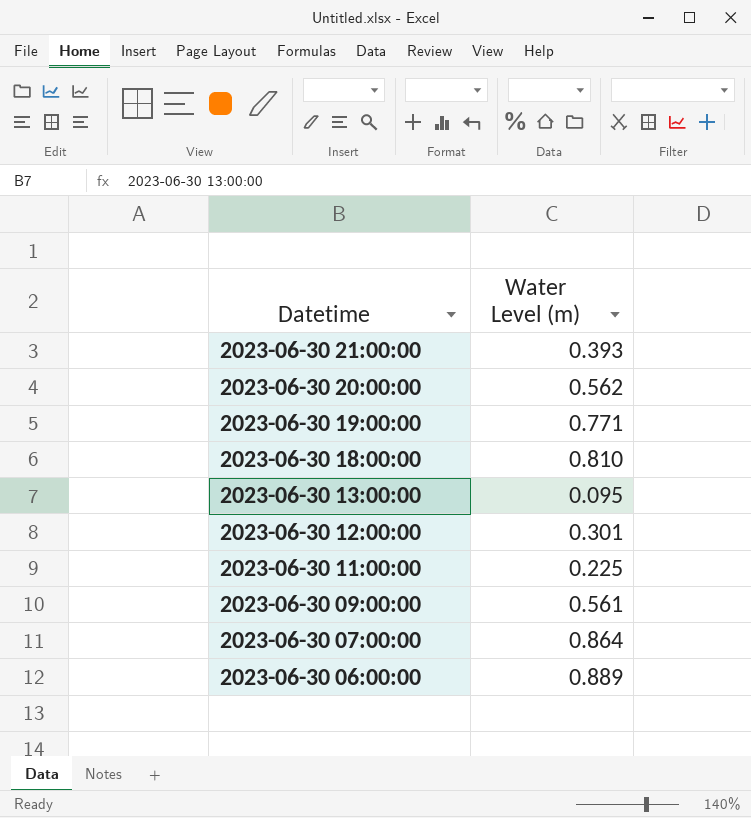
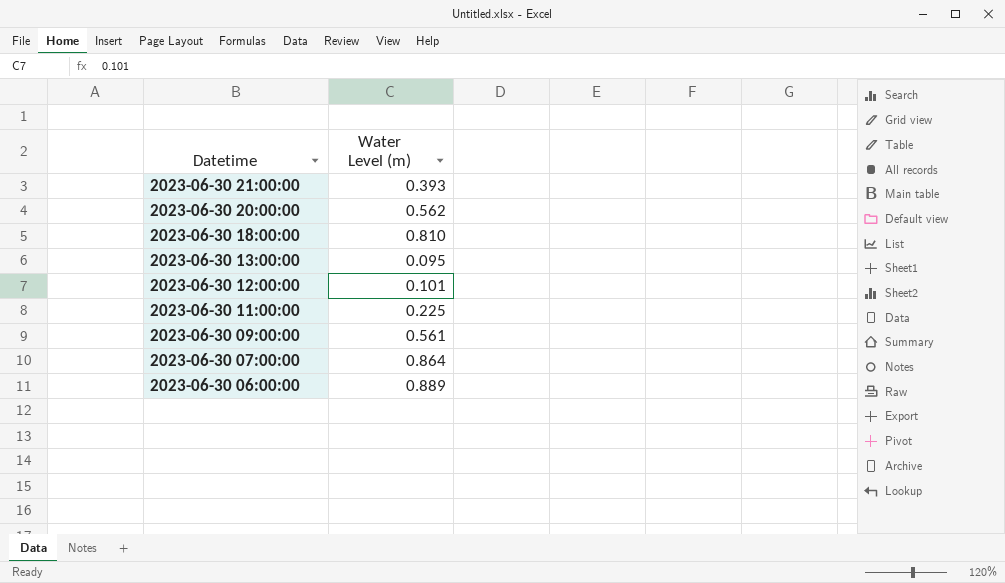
row 2023-06-30 19:00:00: 0.771 -> none
2023-06-30 12:00:00 | Water Level (m): 0.301 -> 0.101

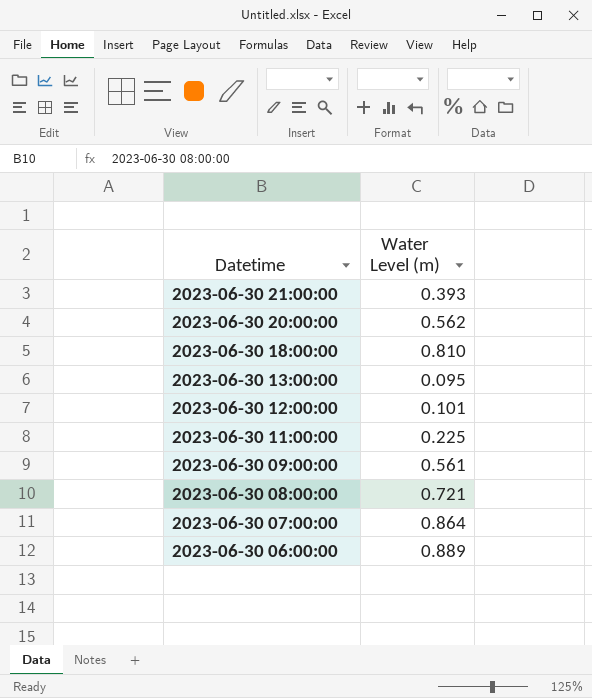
row 2023-06-30 08:00:00: none -> 0.721

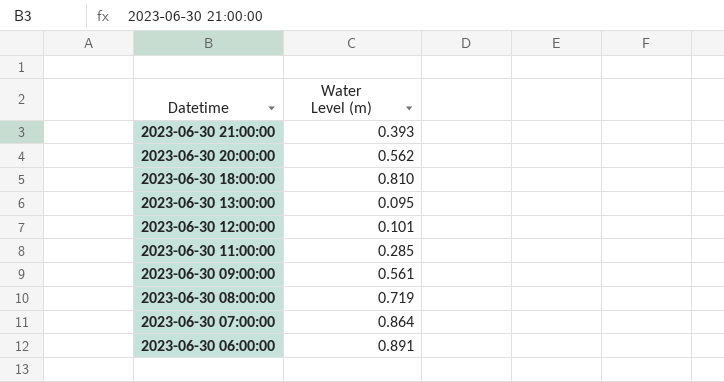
2023-06-30 11:00:00 | Water Level (m): 0.225 -> 0.285
2023-06-30 08:00:00 | Water Level (m): 0.721 -> 0.719
2023-06-30 06:00:00 | Water Level (m): 0.889 -> 0.891

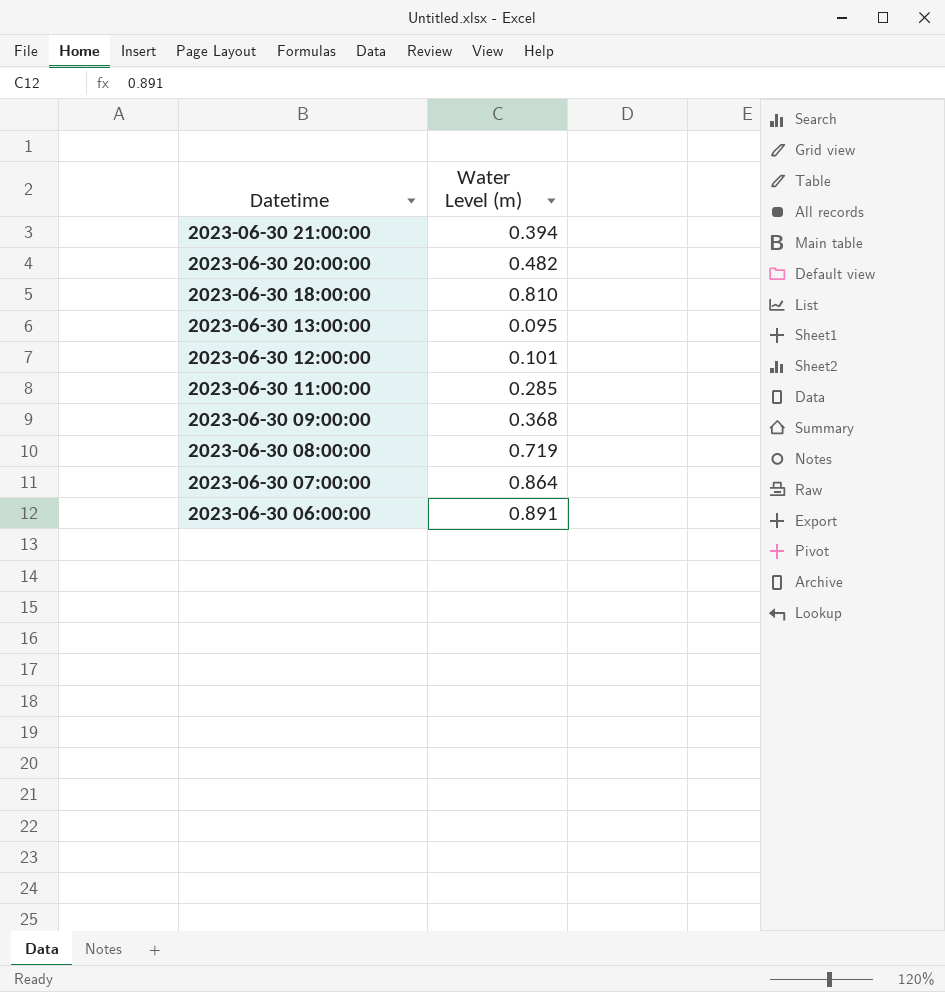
2023-06-30 21:00:00 | Water Level (m): 0.393 -> 0.394
2023-06-30 20:00:00 | Water Level (m): 0.562 -> 0.482
2023-06-30 09:00:00 | Water Level (m): 0.561 -> 0.368

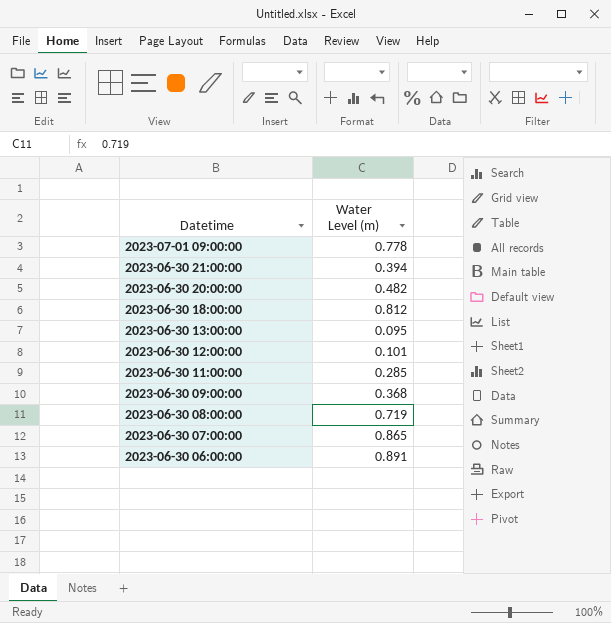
row 2023-07-01 09:00:00: none -> 0.778
2023-06-30 18:00:00 | Water Level (m): 0.810 -> 0.812
2023-06-30 07:00:00 | Water Level (m): 0.864 -> 0.865

